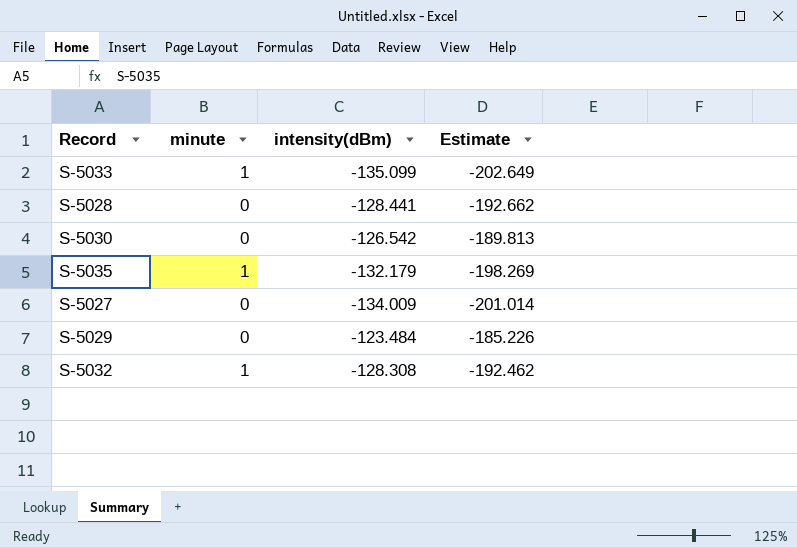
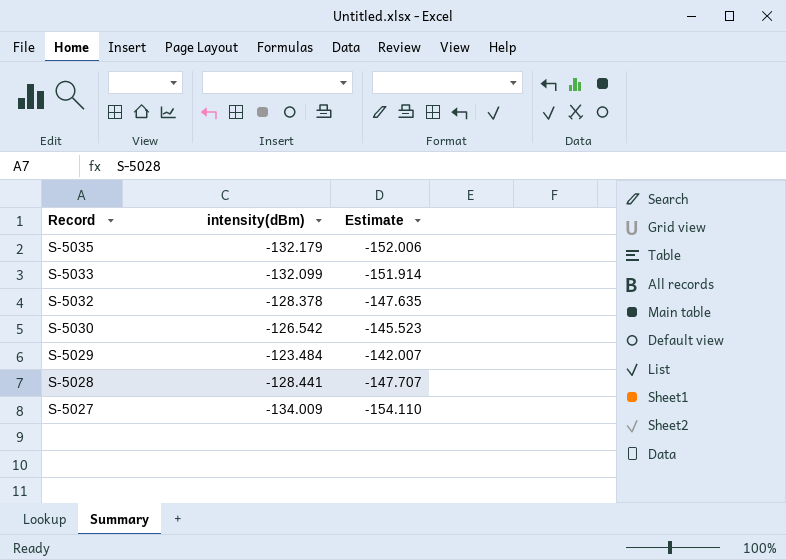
row order: none -> Record descending
column minute | position: 2 -> none
column Estimate | formula: [intensity(dBm)] * 1.5 -> [intensity(dBm)] * 1.15
S-5033 | intensity(dBm): -135.099 -> -132.099
S-5032 | intensity(dBm): -128.308 -> -128.378

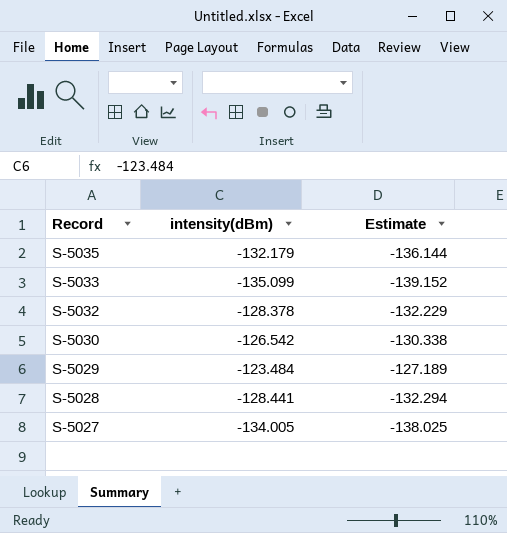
column Estimate | formula: [intensity(dBm)] * 1.15 -> [intensity(dBm)] * 1.03
S-5033 | intensity(dBm): -132.099 -> -135.099
S-5027 | intensity(dBm): -134.009 -> -134.005

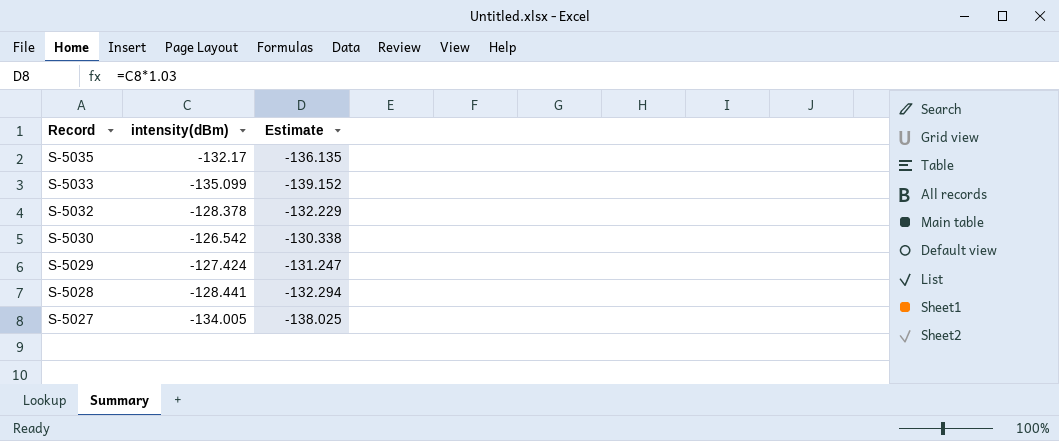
S-5035 | intensity(dBm): -132.179 -> -132.17
S-5035 | Estimate: -136.144 -> -136.135
S-5029 | intensity(dBm): -123.484 -> -127.424
S-5029 | Estimate: -127.189 -> -131.247

